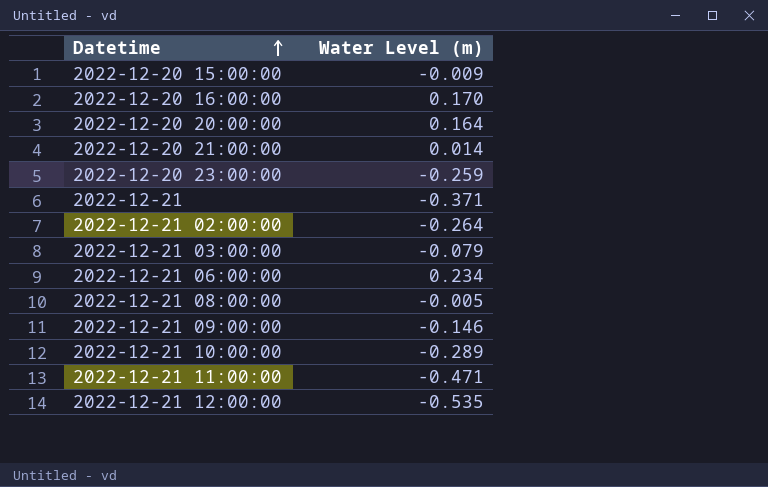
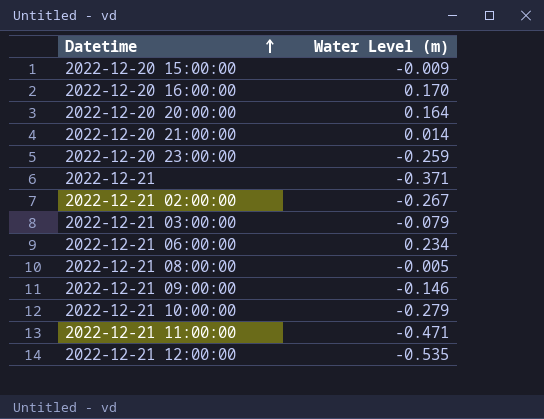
2022-12-21 02:00:00 | Water Level (m): -0.264 -> -0.267
2022-12-21 10:00:00 | Water Level (m): -0.289 -> -0.279

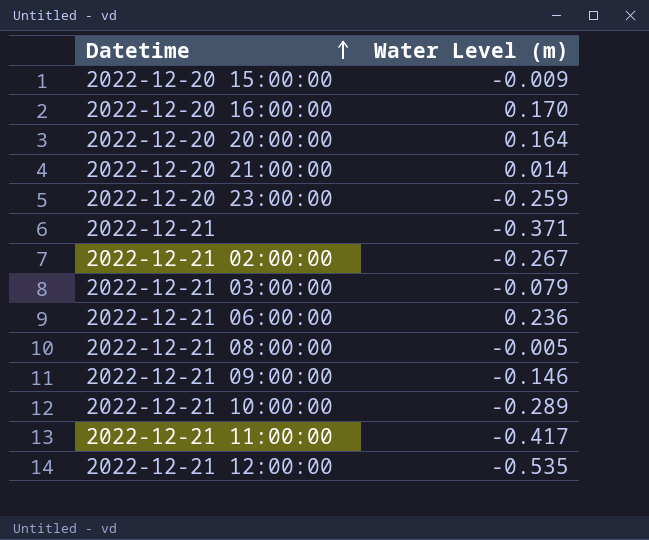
2022-12-21 06:00:00 | Water Level (m): 0.234 -> 0.236
2022-12-21 10:00:00 | Water Level (m): -0.279 -> -0.289
2022-12-21 11:00:00 | Water Level (m): -0.471 -> -0.417

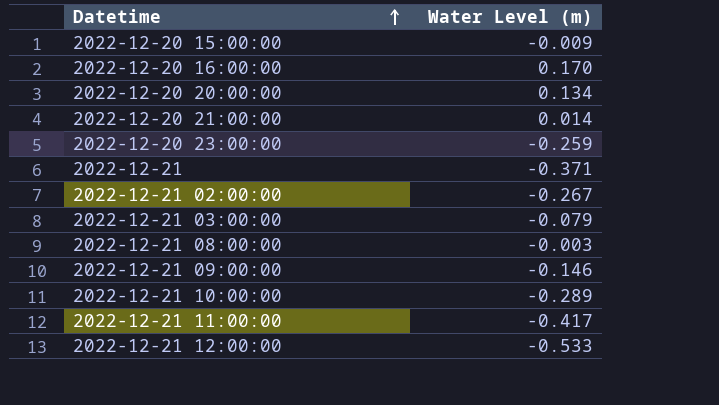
row 2022-12-21 06:00:00: 0.236 -> none
2022-12-20 20:00:00 | Water Level (m): 0.164 -> 0.134
2022-12-21 08:00:00 | Water Level (m): -0.005 -> -0.003
2022-12-21 12:00:00 | Water Level (m): -0.535 -> -0.533

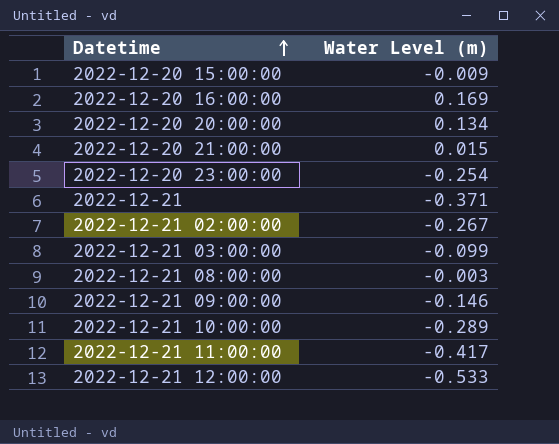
2022-12-20 16:00:00 | Water Level (m): 0.170 -> 0.169
2022-12-20 21:00:00 | Water Level (m): 0.014 -> 0.015
2022-12-20 23:00:00 | Water Level (m): -0.259 -> -0.254
2022-12-21 03:00:00 | Water Level (m): -0.079 -> -0.099

